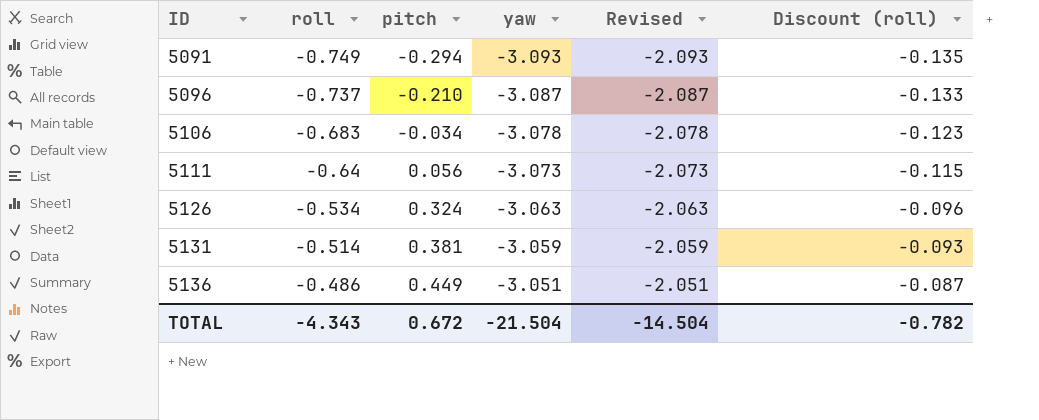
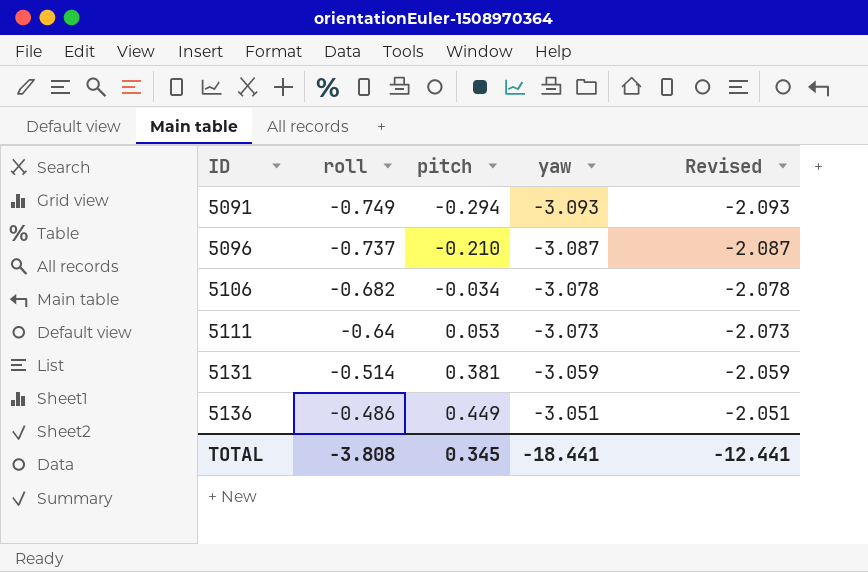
column Discount (roll) | formula: [roll] * 0.18 -> none
row 5126: -0.534 | 0.324 | -3.063 | -2.063 | -0.096 -> none
5106 | roll: -0.683 -> -0.682
5111 | pitch: 0.056 -> 0.053
TOTAL | roll: -4.343 -> -3.808
TOTAL | pitch: 0.672 -> 0.345
TOTAL | yaw: -21.504 -> -18.441
TOTAL | Revised: -14.504 -> -12.441

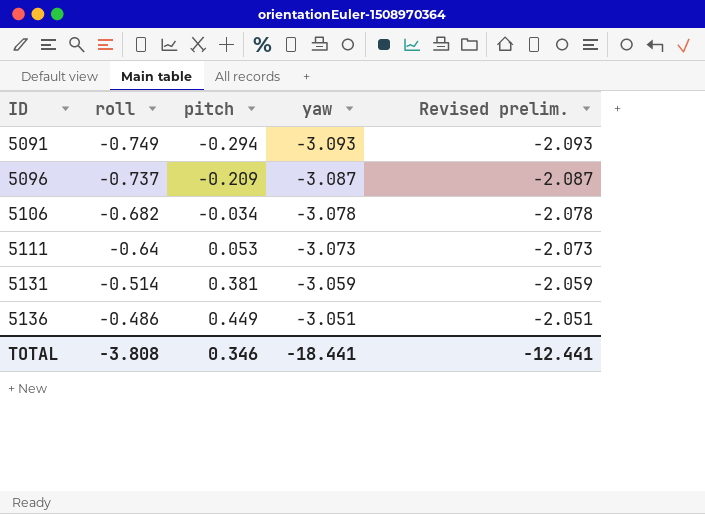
column name: Revised -> Revised prelim.
5096 | pitch: -0.210 -> -0.209
TOTAL | pitch: 0.345 -> 0.346

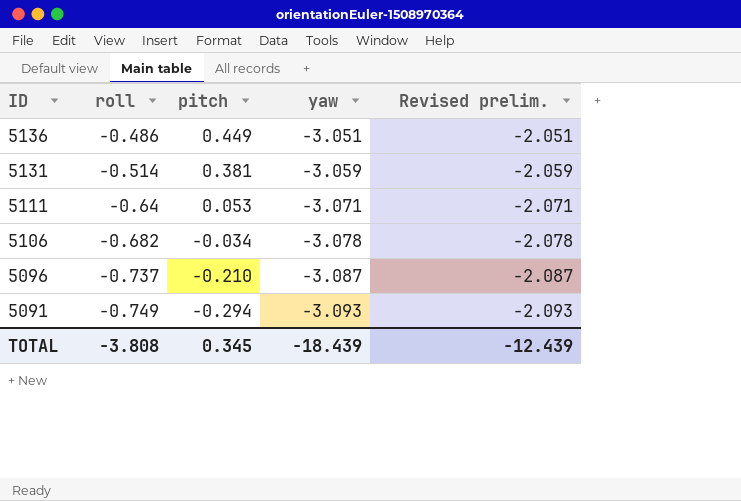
row order: ID ascending -> ID descending
5111 | yaw: -3.073 -> -3.071
5111 | Revised prelim.: -2.073 -> -2.071
5096 | pitch: -0.209 -> -0.210
TOTAL | pitch: 0.346 -> 0.345
TOTAL | yaw: -18.441 -> -18.439
TOTAL | Revised prelim.: -12.441 -> -12.439

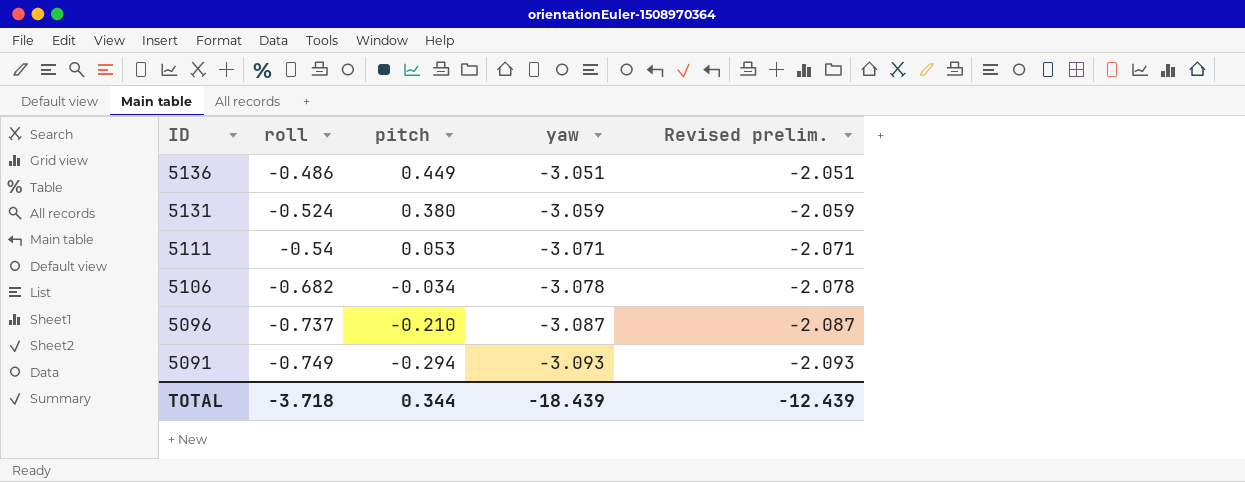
5131 | roll: -0.514 -> -0.524
5131 | pitch: 0.381 -> 0.380
5111 | roll: -0.64 -> -0.54
TOTAL | roll: -3.808 -> -3.718
TOTAL | pitch: 0.345 -> 0.344

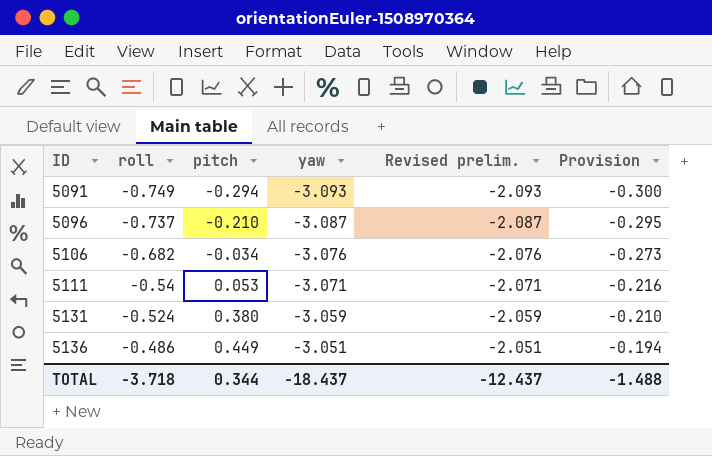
row order: ID descending -> ID ascending
column Provision | formula: none -> [roll] * 0.4
5106 | yaw: -3.078 -> -3.076
5106 | Revised prelim.: -2.078 -> -2.076
TOTAL | yaw: -18.439 -> -18.437
TOTAL | Revised prelim.: -12.439 -> -12.437

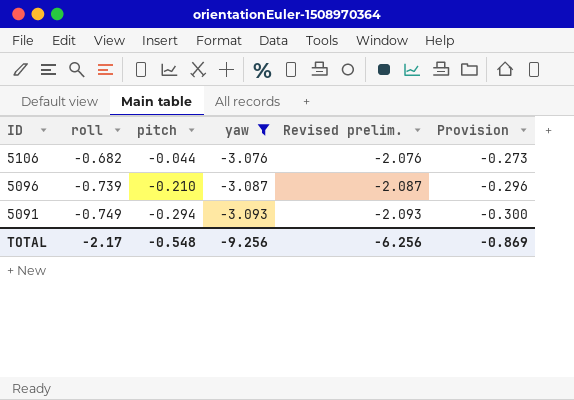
filter: none -> yaw <= -3.076
row order: ID ascending -> ID descending
5106 | pitch: -0.034 -> -0.044
5096 | roll: -0.737 -> -0.739
5096 | Provision: -0.295 -> -0.296
TOTAL | roll: -3.718 -> -2.17
TOTAL | pitch: 0.344 -> -0.548
TOTAL | yaw: -18.437 -> -9.256
TOTAL | Revised prelim.: -12.437 -> -6.256
TOTAL | Provision: -1.488 -> -0.869

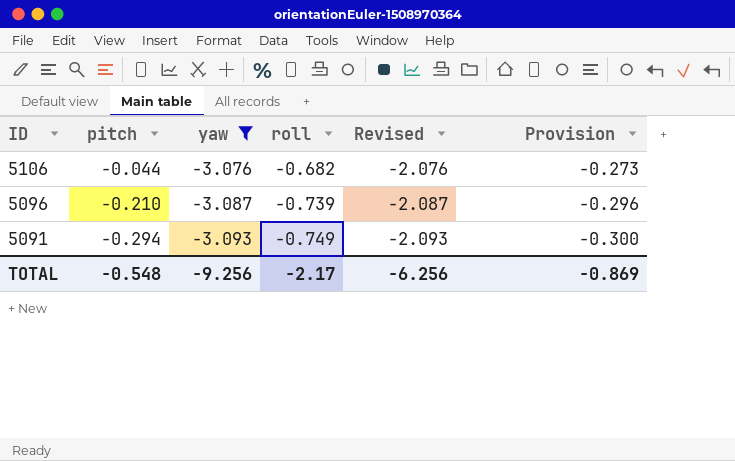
column roll | position: 2 -> 4
column name: Revised prelim. -> Revised

